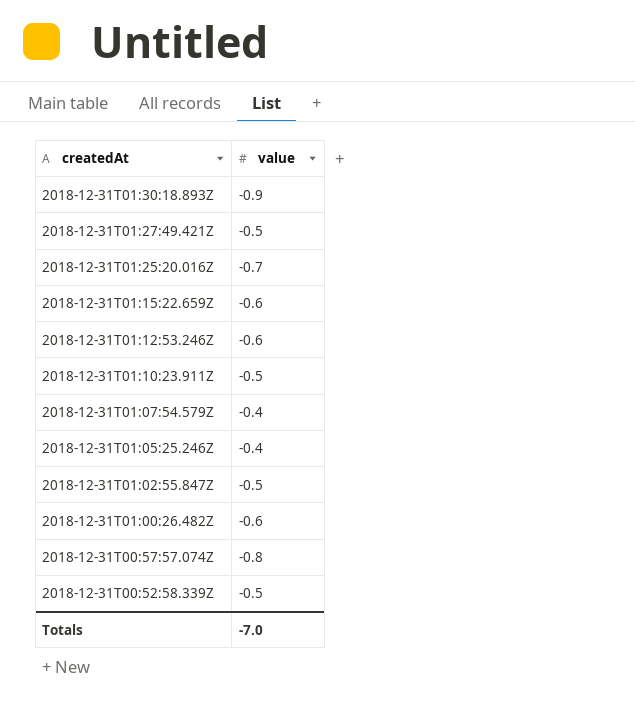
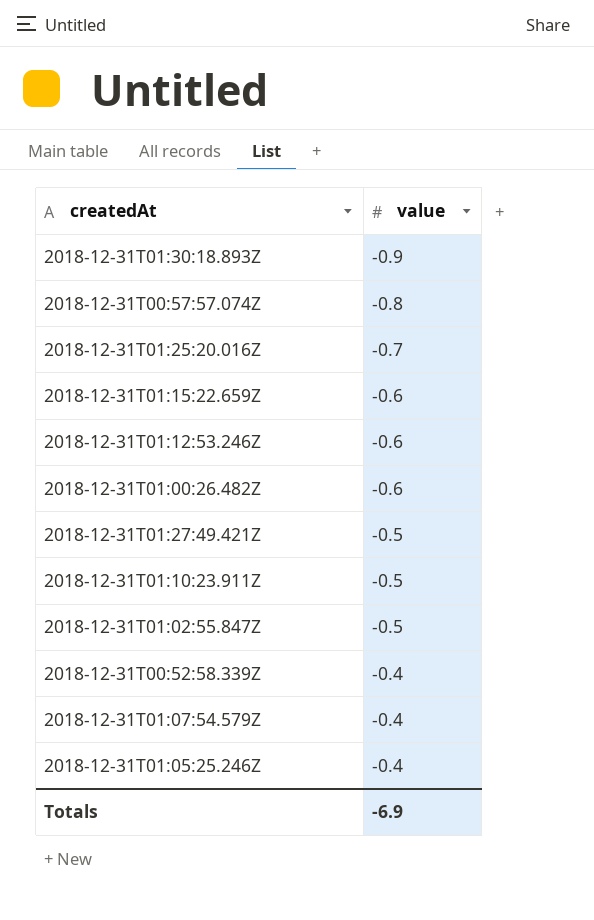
row order: createdAt descending -> value ascending
2018-12-31T00:52:58.339Z | value: -0.5 -> -0.4
Totals | value: -7.0 -> -6.9

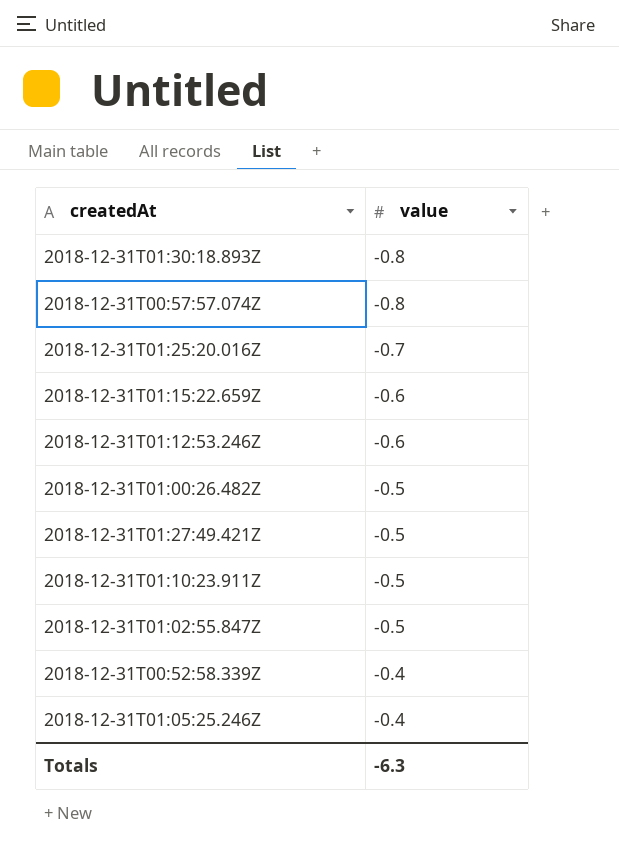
row 2018-12-31T01:07:54.579Z: -0.4 -> none
2018-12-31T01:30:18.893Z | value: -0.9 -> -0.8
2018-12-31T01:00:26.482Z | value: -0.6 -> -0.5
Totals | value: -6.9 -> -6.3

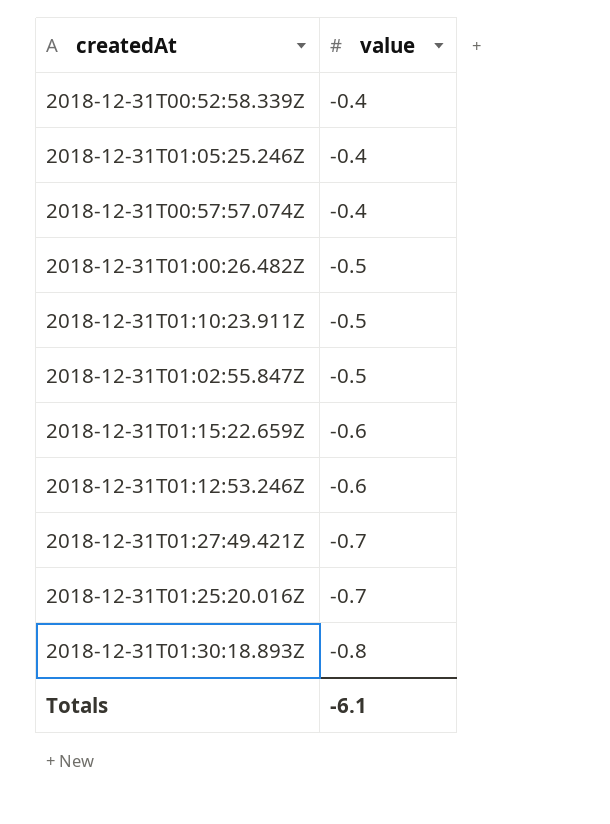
row order: value ascending -> value descending
2018-12-31T00:57:57.074Z | value: -0.8 -> -0.4
2018-12-31T01:27:49.421Z | value: -0.5 -> -0.7
Totals | value: -6.3 -> -6.1

